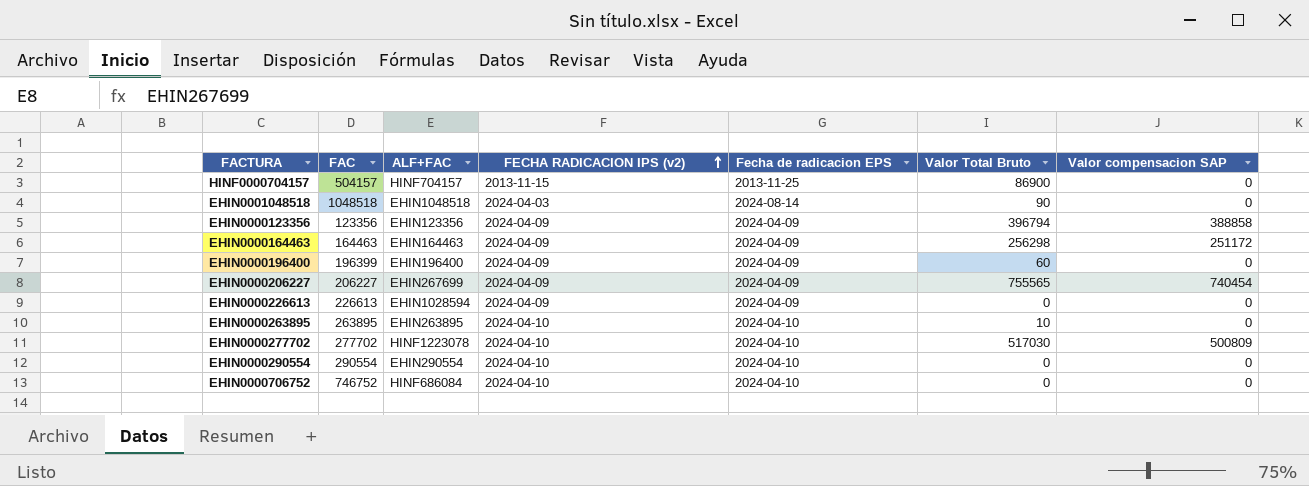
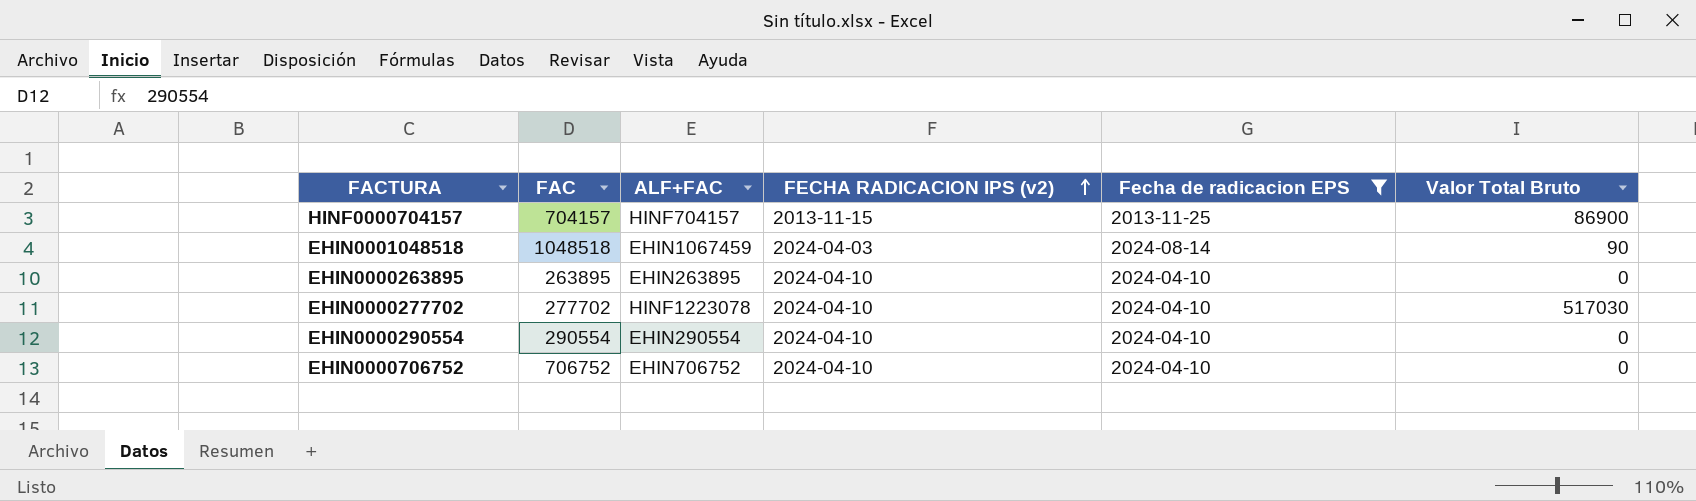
filter: none -> Fecha de radicacion EPS != 2024-04-09
column Valor compensacion SAP | position: 7 -> none
HINF0000704157 | FAC: 504157 -> 704157
EHIN0001048518 | ALF+FAC: EHIN1048518 -> EHIN1067459
EHIN0000263895 | Valor Total Bruto: 10 -> 0
EHIN0000706752 | FAC: 746752 -> 706752
EHIN0000706752 | ALF+FAC: HINF686084 -> EHIN706752

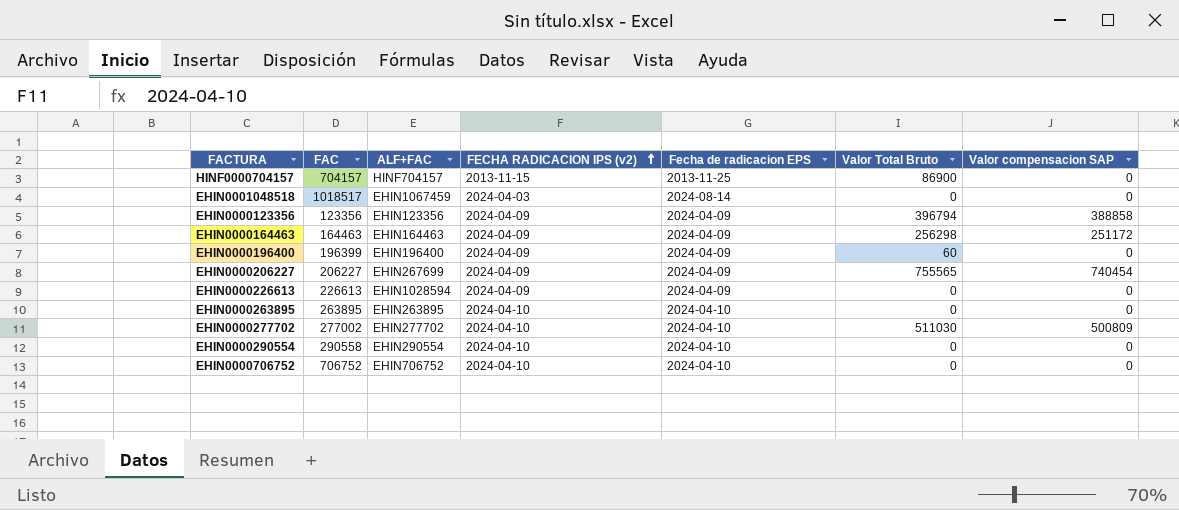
filter: Fecha de radicacion EPS != 2024-04-09 -> none
column Valor compensacion SAP | position: none -> 7
EHIN0001048518 | FAC: 1048518 -> 1018517
EHIN0001048518 | Valor Total Bruto: 90 -> 0
EHIN0000277702 | FAC: 277702 -> 277002
EHIN0000277702 | ALF+FAC: HINF1223078 -> EHIN277702
EHIN0000277702 | Valor Total Bruto: 517030 -> 511030
EHIN0000290554 | FAC: 290554 -> 290558

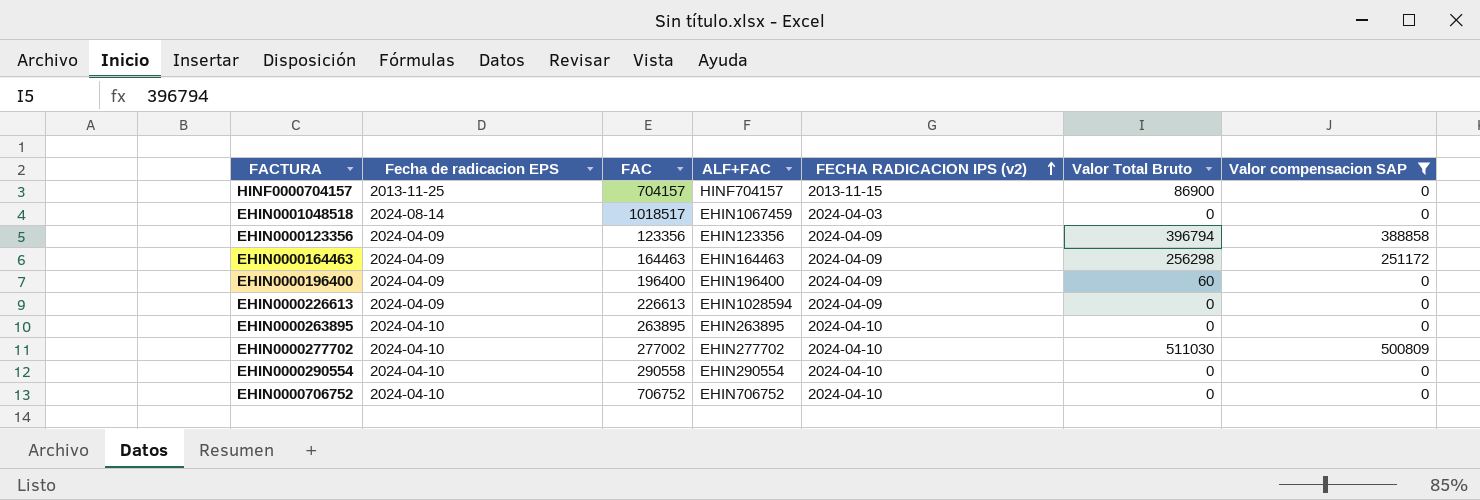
filter: none -> Valor compensacion SAP != 740454
column Fecha de radicacion EPS | position: 5 -> 2
EHIN0000196400 | FAC: 196399 -> 196400

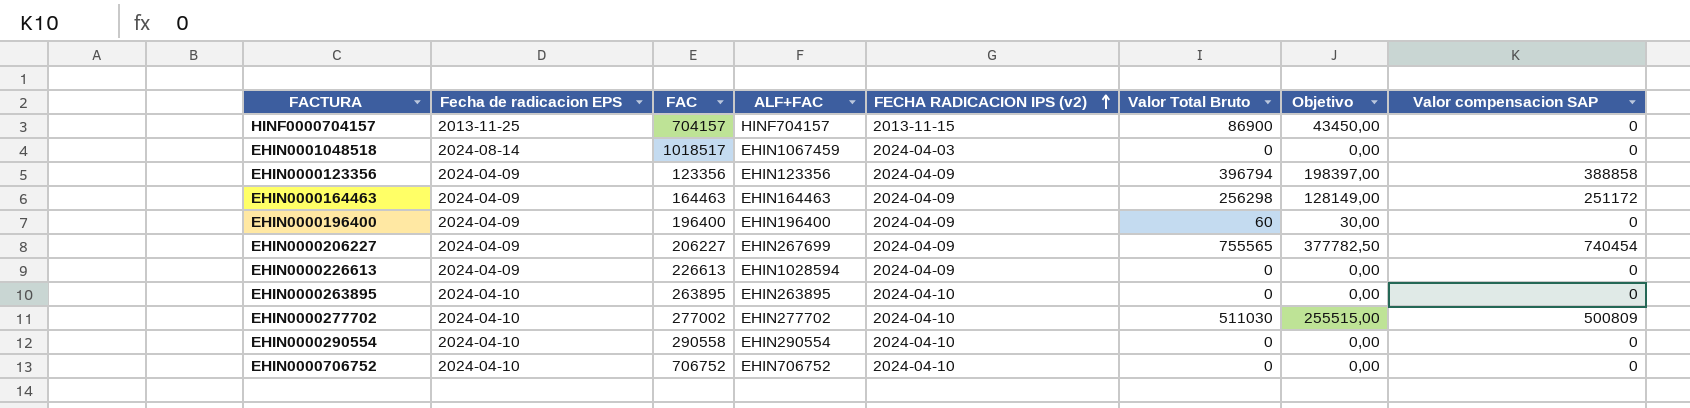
filter: Valor compensacion SAP != 740454 -> none
column Objetivo | formula: none -> [Valor Total Bruto] * 0,5

